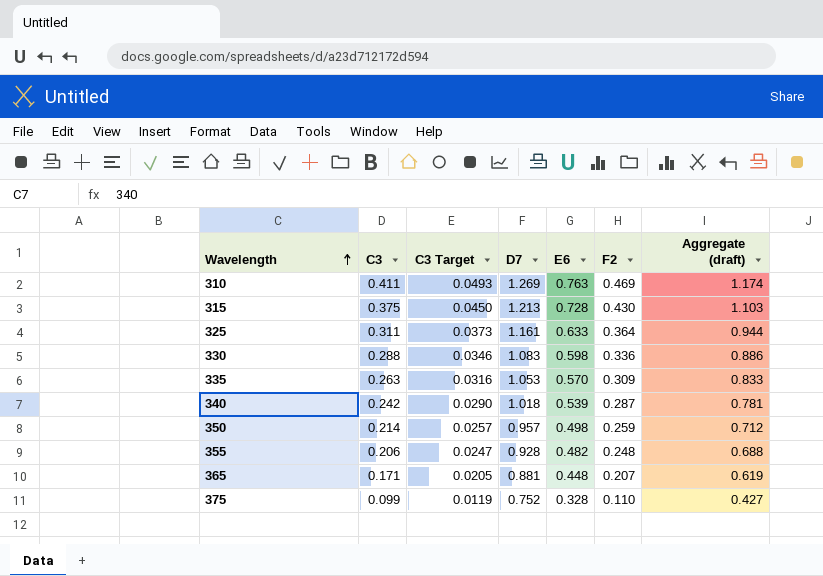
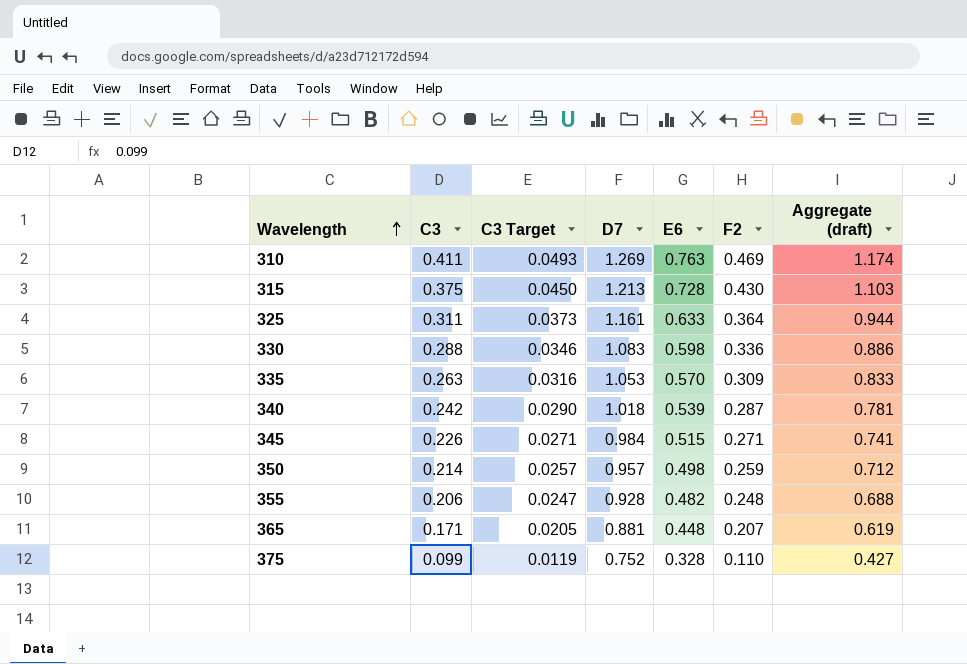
row 345: none -> 0.226 | 0.0271 | 0.984 | 0.515 | 0.271 | 0.741

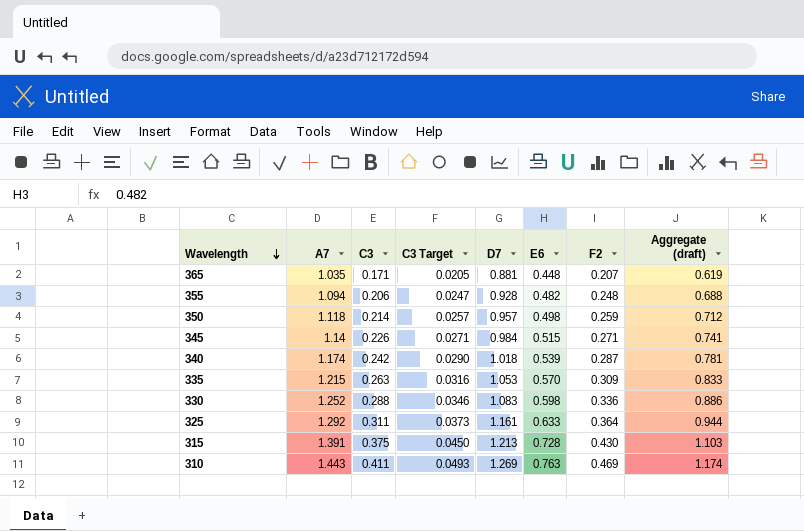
row order: Wavelength ascending -> Wavelength descending
column A7 | position: none -> 2
row 375: 0.099 | 0.0119 | 0.752 | 0.328 | 0.110 | 0.427 -> none

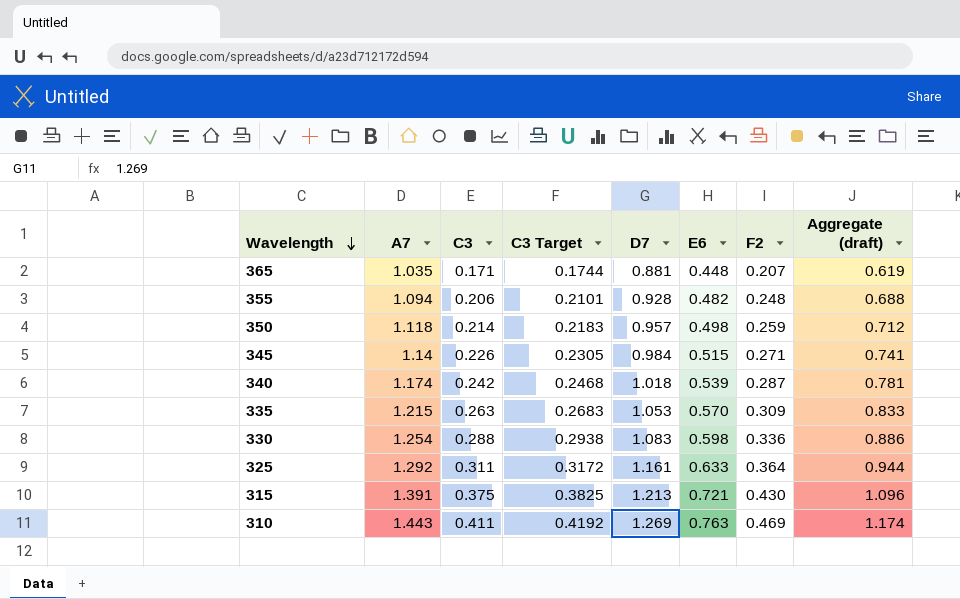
column C3 Target | formula: [C3] * 0.12 -> [C3] * 1.02
330 | A7: 1.252 -> 1.254
315 | E6: 0.728 -> 0.721
315 | Aggregate (draft): 1.103 -> 1.096

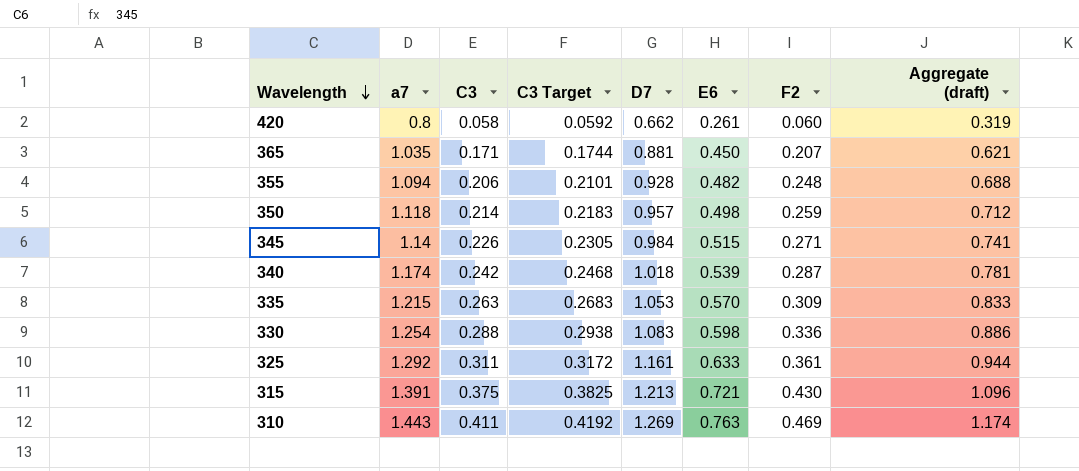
column name: A7 -> a7
row 420: none -> 0.8 | 0.058 | 0.0592 | 0.662 | 0.261 | 0.060 | 0.319
365 | E6: 0.448 -> 0.450
365 | Aggregate (draft): 0.619 -> 0.621
325 | F2: 0.364 -> 0.361

